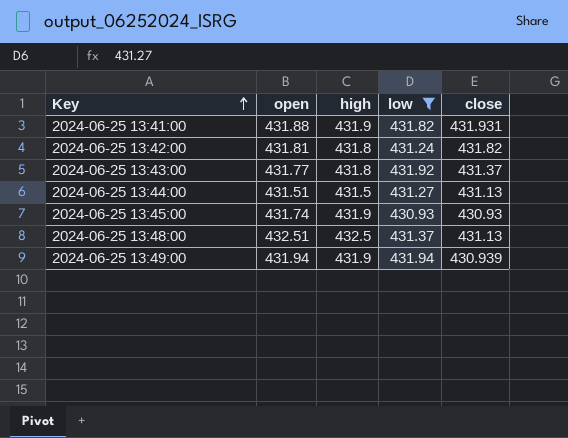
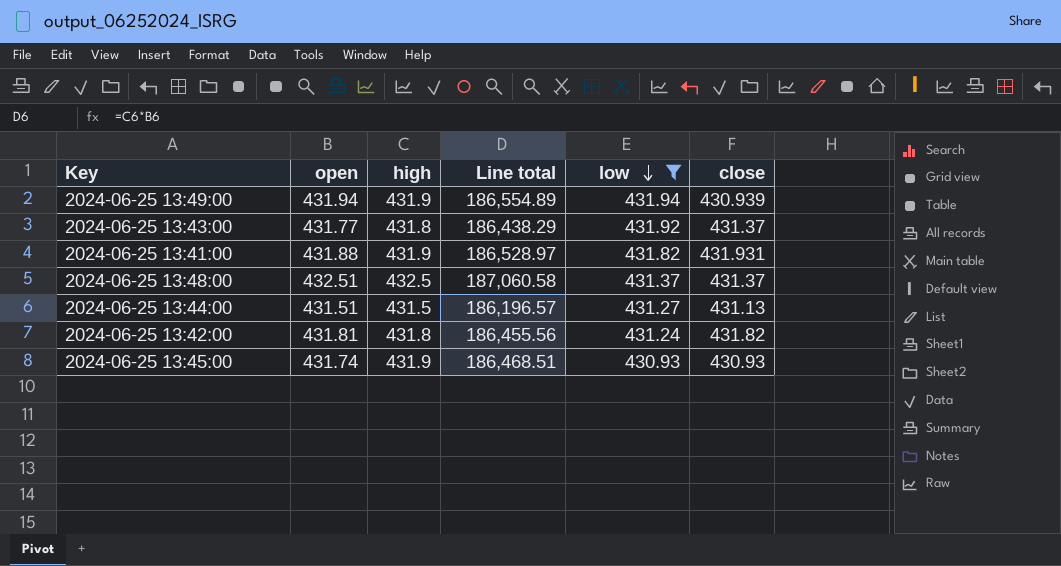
row order: Key ascending -> low descending
column Line total | formula: none -> [open] * [high]
2024-06-25 13:48:00 | close: 431.13 -> 431.37

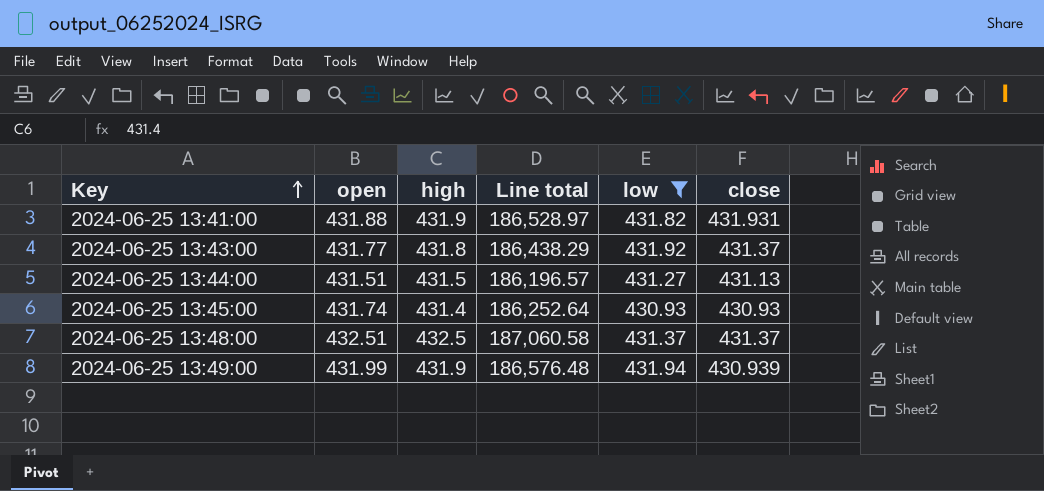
row order: low descending -> Key ascending
row 2024-06-25 13:42:00: 431.81 | 431.8 | 186,455.56 | 431.24 | 431.82 -> none
2024-06-25 13:45:00 | high: 431.9 -> 431.4
2024-06-25 13:45:00 | Line total: 186,468.51 -> 186,252.64
2024-06-25 13:49:00 | open: 431.94 -> 431.99
2024-06-25 13:49:00 | Line total: 186,554.89 -> 186,576.48

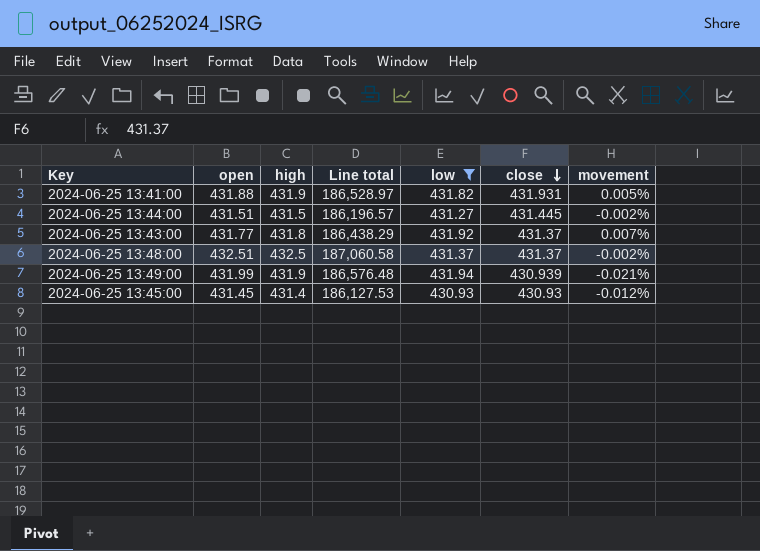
row order: Key ascending -> close descending
column movement | formula: none -> ([high] - [open]) / [open]
2024-06-25 13:44:00 | close: 431.13 -> 431.445
2024-06-25 13:45:00 | open: 431.74 -> 431.45
2024-06-25 13:45:00 | Line total: 186,252.64 -> 186,127.53

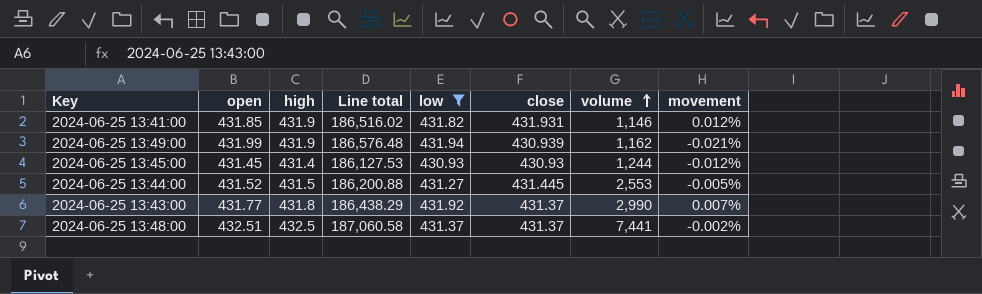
row order: close descending -> volume ascending
column volume | position: none -> 7
2024-06-25 13:41:00 | open: 431.88 -> 431.85
2024-06-25 13:41:00 | Line total: 186,528.97 -> 186,516.02
2024-06-25 13:41:00 | movement: 0.005% -> 0.012%
2024-06-25 13:44:00 | open: 431.51 -> 431.52
2024-06-25 13:44:00 | Line total: 186,196.57 -> 186,200.88
2024-06-25 13:44:00 | movement: -0.002% -> -0.005%

